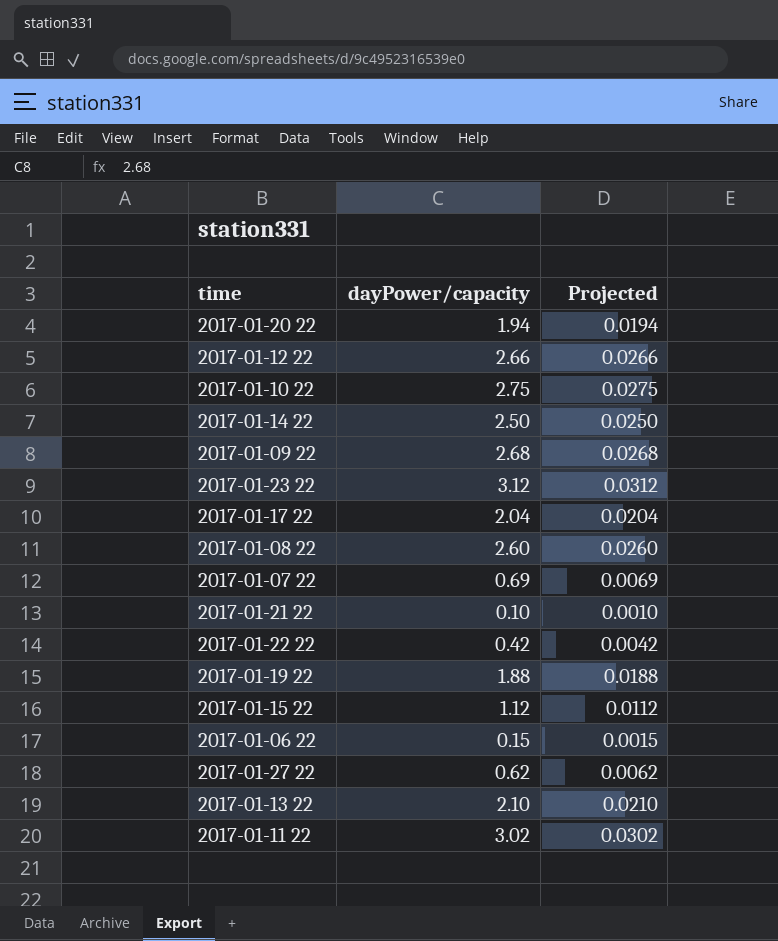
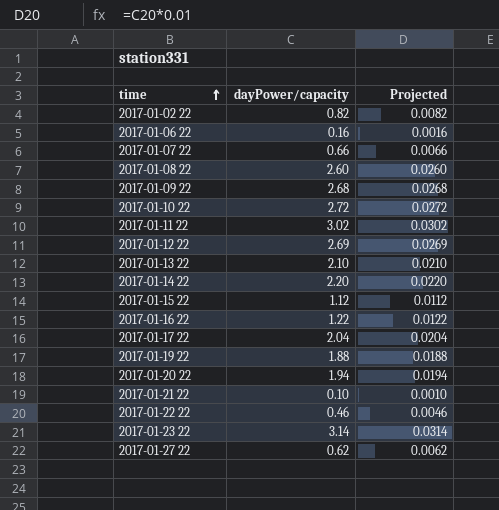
row order: none -> time ascending
row 2017-01-02 22: none -> 0.82 | 0.0082
2017-01-06 22 | dayPower/capacity: 0.15 -> 0.16
2017-01-06 22 | Projected: 0.0015 -> 0.0016
2017-01-07 22 | dayPower/capacity: 0.69 -> 0.66
2017-01-07 22 | Projected: 0.0069 -> 0.0066
2017-01-10 22 | dayPower/capacity: 2.75 -> 2.72
2017-01-10 22 | Projected: 0.0275 -> 0.0272
2017-01-12 22 | dayPower/capacity: 2.66 -> 2.69
2017-01-12 22 | Projected: 0.0266 -> 0.0269
2017-01-14 22 | dayPower/capacity: 2.50 -> 2.20
2017-01-14 22 | Projected: 0.0250 -> 0.0220
row 2017-01-16 22: none -> 1.22 | 0.0122
2017-01-22 22 | dayPower/capacity: 0.42 -> 0.46
2017-01-22 22 | Projected: 0.0042 -> 0.0046
2017-01-23 22 | dayPower/capacity: 3.12 -> 3.14
2017-01-23 22 | Projected: 0.0312 -> 0.0314

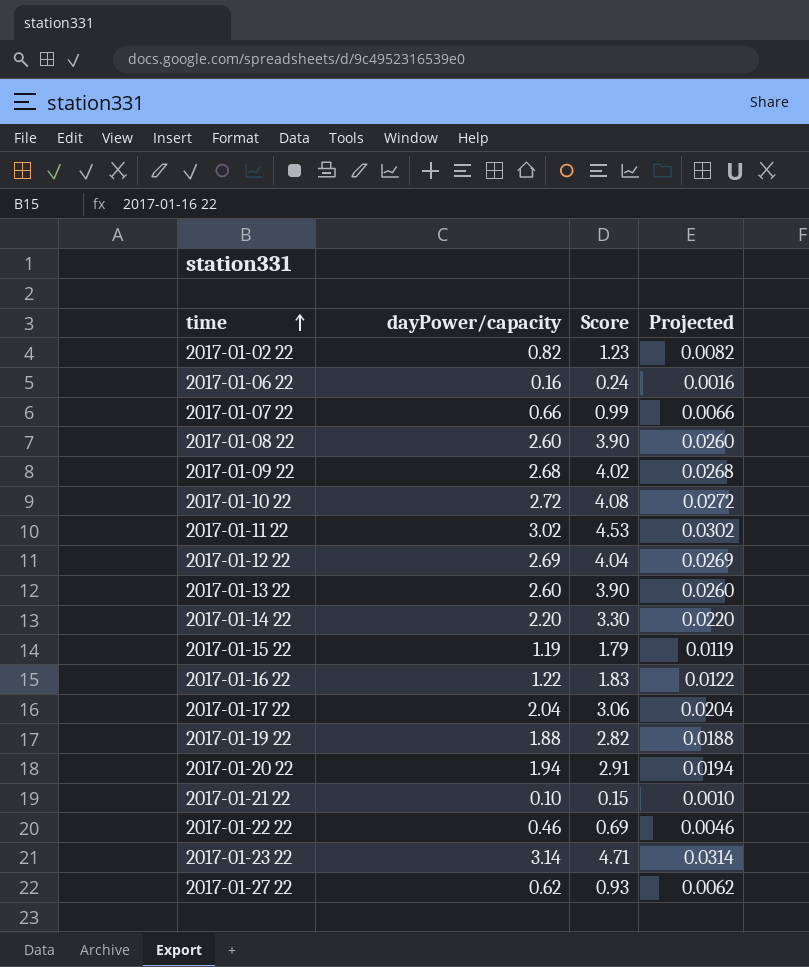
column Score | formula: none -> [dayPower/capacity] * 1.5
2017-01-13 22 | dayPower/capacity: 2.10 -> 2.60
2017-01-13 22 | Projected: 0.0210 -> 0.0260
2017-01-15 22 | dayPower/capacity: 1.12 -> 1.19
2017-01-15 22 | Projected: 0.0112 -> 0.0119

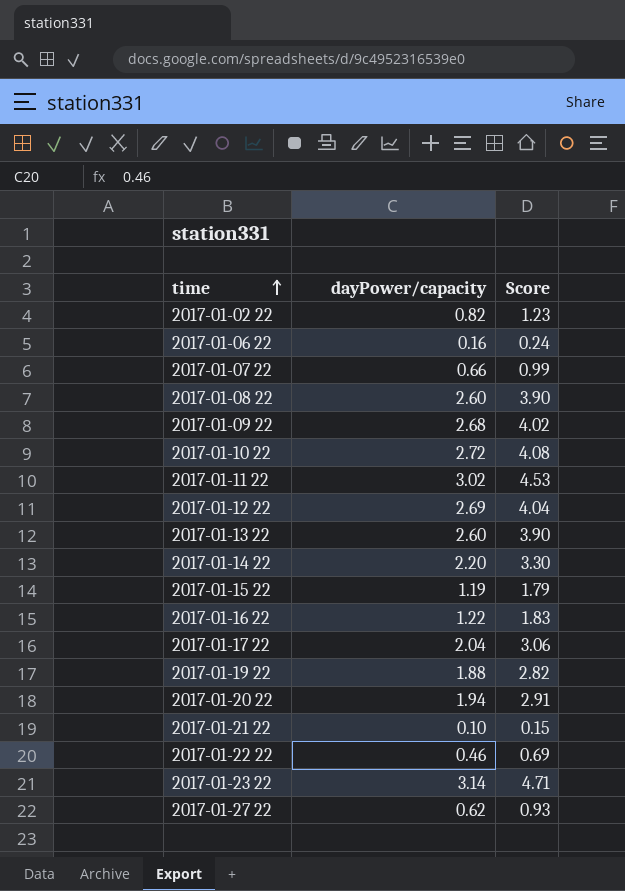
column Projected | formula: [dayPower/capacity] * 0.01 -> none

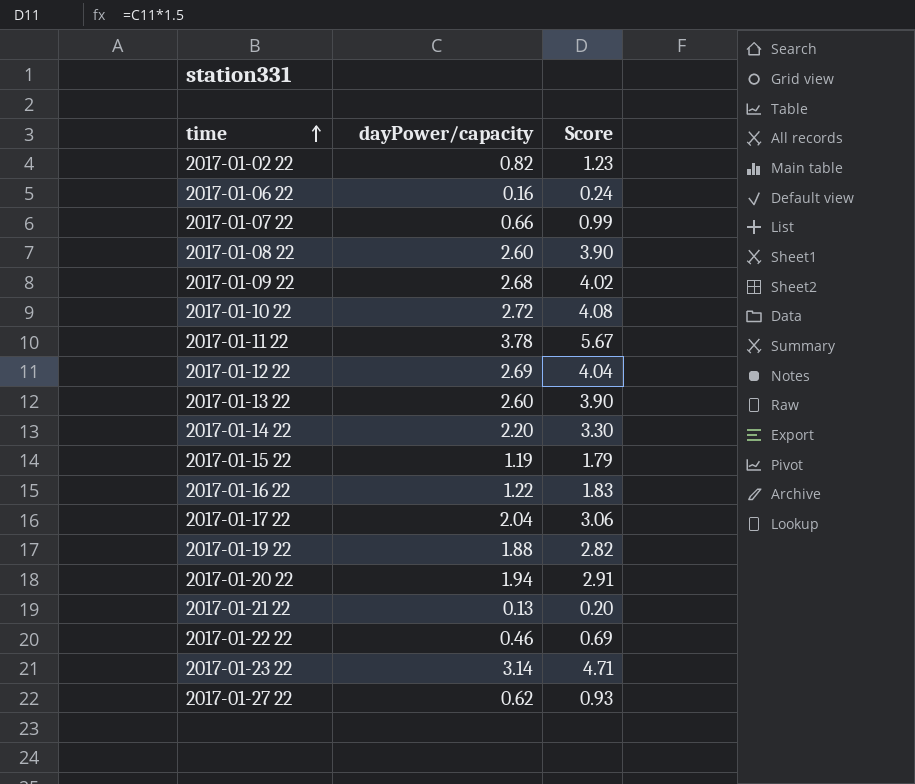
2017-01-11 22 | dayPower/capacity: 3.02 -> 3.78
2017-01-11 22 | Score: 4.53 -> 5.67
2017-01-21 22 | dayPower/capacity: 0.10 -> 0.13
2017-01-21 22 | Score: 0.15 -> 0.20

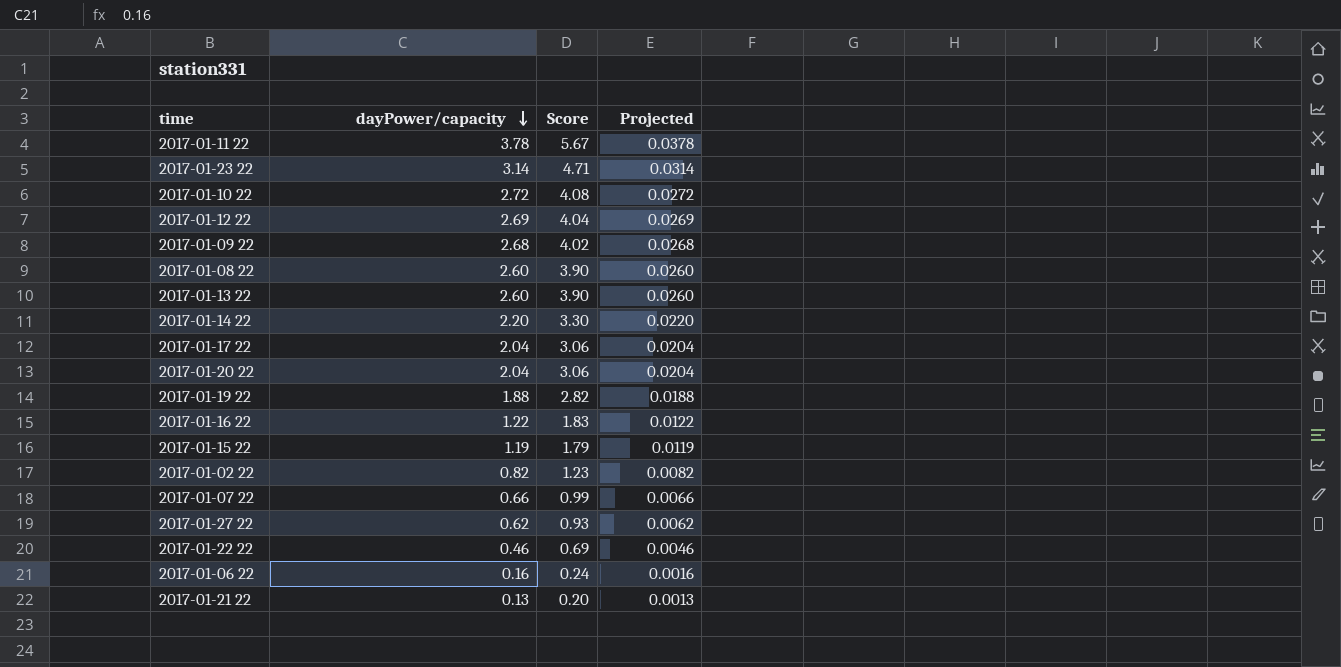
row order: time ascending -> dayPower/capacity descending
column Projected | formula: none -> [dayPower/capacity] * 0.01
2017-01-20 22 | dayPower/capacity: 1.94 -> 2.04
2017-01-20 22 | Score: 2.91 -> 3.06

